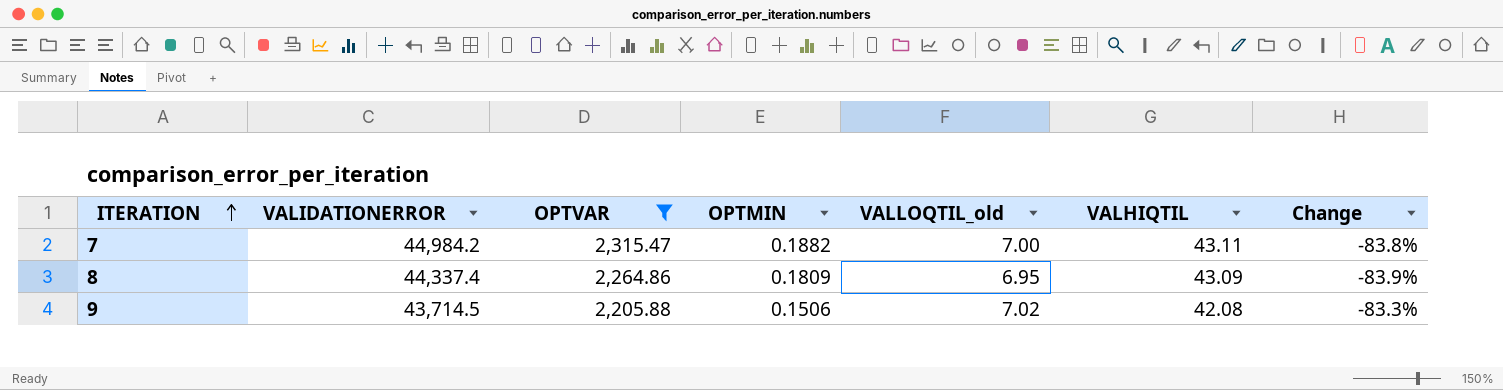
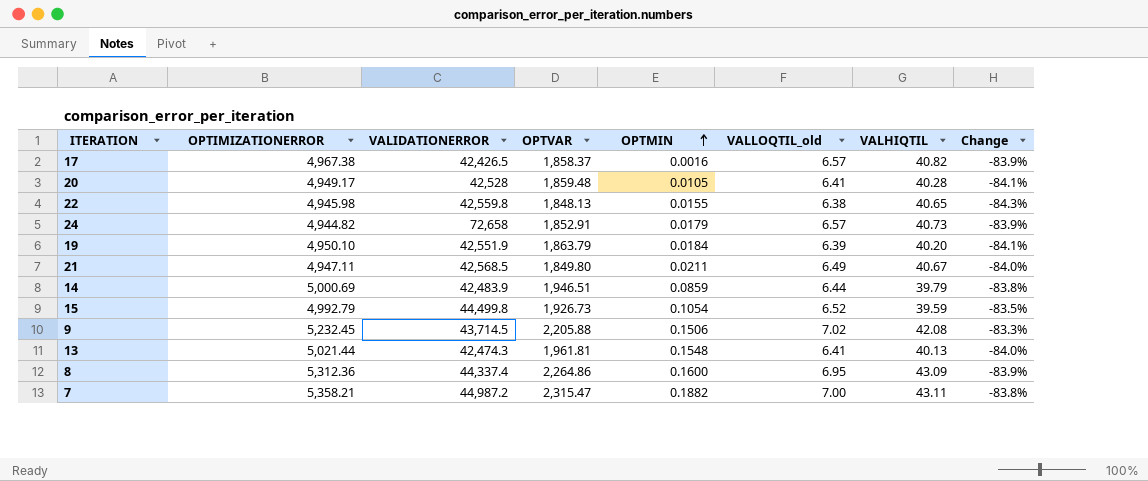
filter: OPTVAR >= 2,205.88 -> none
row order: ITERATION ascending -> OPTMIN ascending
column OPTIMIZATIONERROR | position: none -> 2
8 | OPTMIN: 0.1809 -> 0.1600
7 | VALIDATIONERROR: 44,984.2 -> 44,987.2

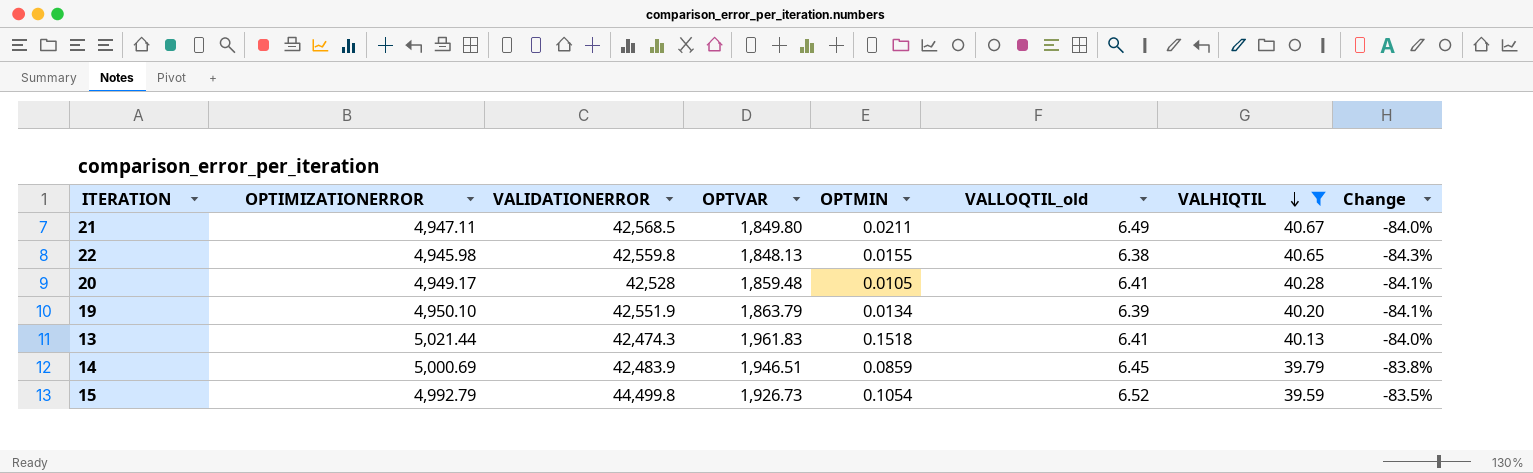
filter: none -> VALHIQTIL <= 40.67
row order: OPTMIN ascending -> VALHIQTIL descending
19 | OPTMIN: 0.0184 -> 0.0134
13 | OPTVAR: 1,961.81 -> 1,961.83
13 | OPTMIN: 0.1548 -> 0.1518
14 | VALLOQTIL_old: 6.44 -> 6.45

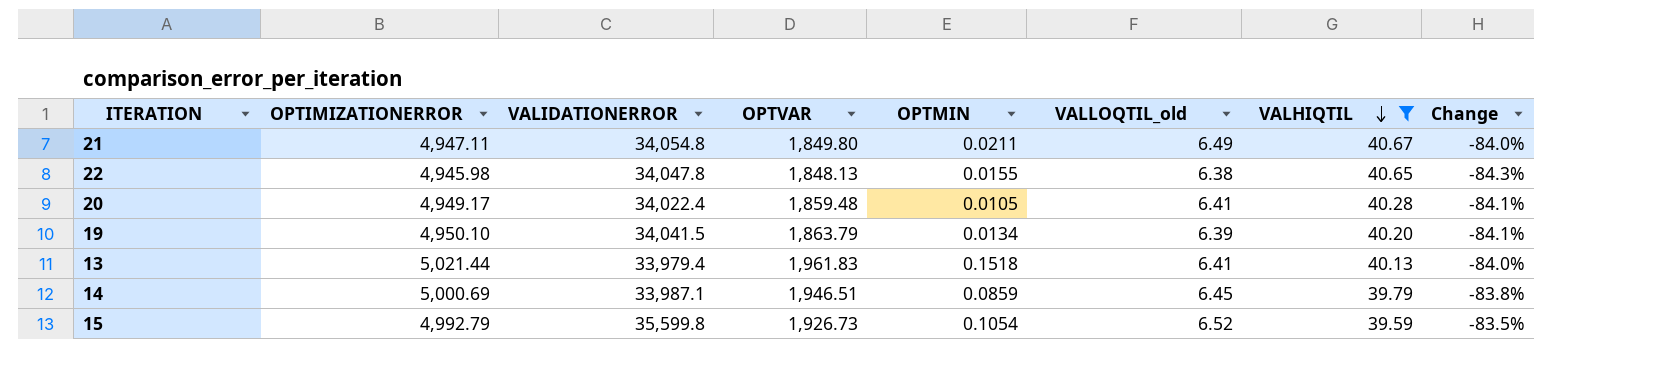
21 | VALIDATIONERROR: 42,568.5 -> 34,054.8
22 | VALIDATIONERROR: 42,559.8 -> 34,047.8
20 | VALIDATIONERROR: 42,528 -> 34,022.4
19 | VALIDATIONERROR: 42,551.9 -> 34,041.5
13 | VALIDATIONERROR: 42,474.3 -> 33,979.4
14 | VALIDATIONERROR: 42,483.9 -> 33,987.1
15 | VALIDATIONERROR: 44,499.8 -> 35,599.8

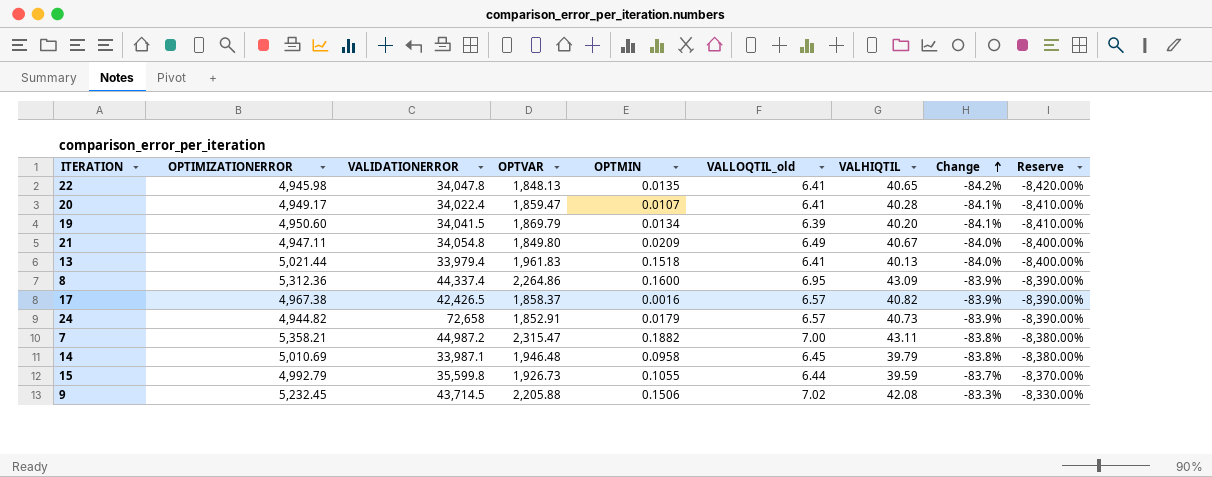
filter: VALHIQTIL <= 40.67 -> none
row order: VALHIQTIL descending -> Change ascending
column Reserve | formula: none -> [Change] * 100
22 | OPTMIN: 0.0155 -> 0.0135
22 | VALLOQTIL_old: 6.38 -> 6.41
22 | Change: -84.3% -> -84.2%
20 | OPTVAR: 1,859.48 -> 1,859.47
20 | OPTMIN: 0.0105 -> 0.0107
19 | OPTIMIZATIONERROR: 4,950.10 -> 4,950.60
19 | OPTVAR: 1,863.79 -> 1,869.79
21 | OPTMIN: 0.0211 -> 0.0209
14 | OPTIMIZATIONERROR: 5,000.69 -> 5,010.69
14 | OPTVAR: 1,946.51 -> 1,946.48
14 | OPTMIN: 0.0859 -> 0.0958
15 | OPTMIN: 0.1054 -> 0.1055
15 | VALLOQTIL_old: 6.52 -> 6.44
15 | Change: -83.5% -> -83.7%

